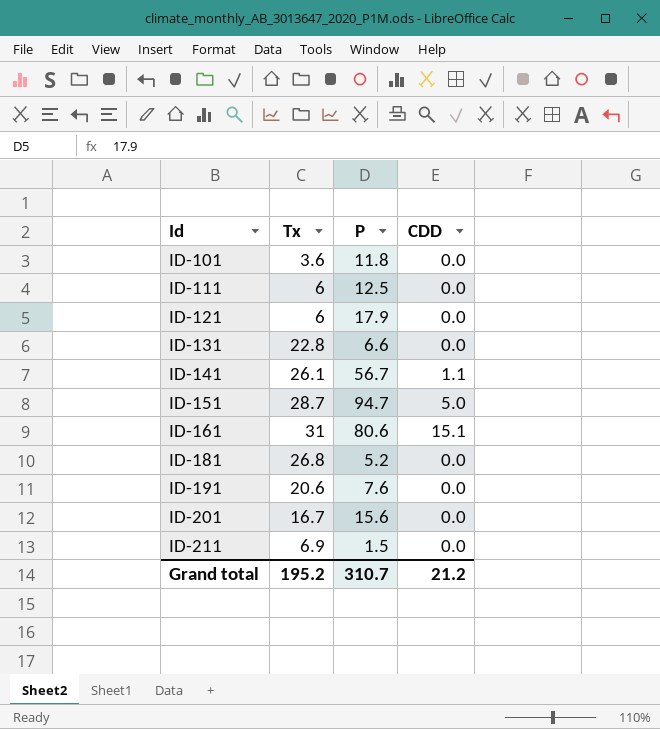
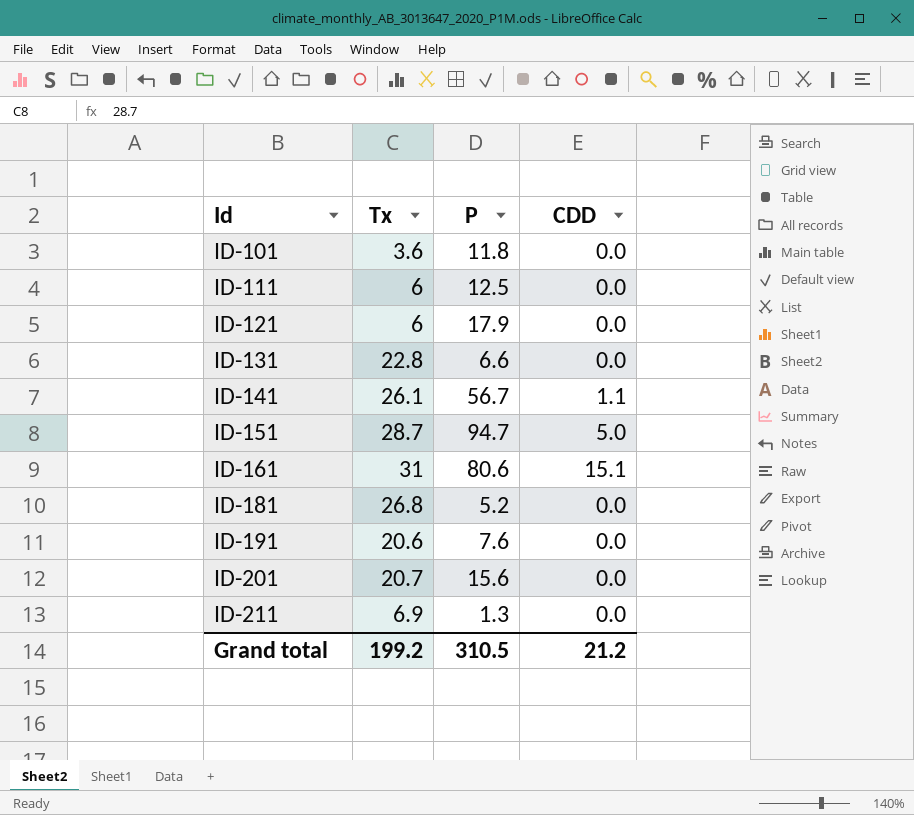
ID-201 | Tx: 16.7 -> 20.7
ID-211 | P: 1.5 -> 1.3
Grand total | Tx: 195.2 -> 199.2
Grand total | P: 310.7 -> 310.5

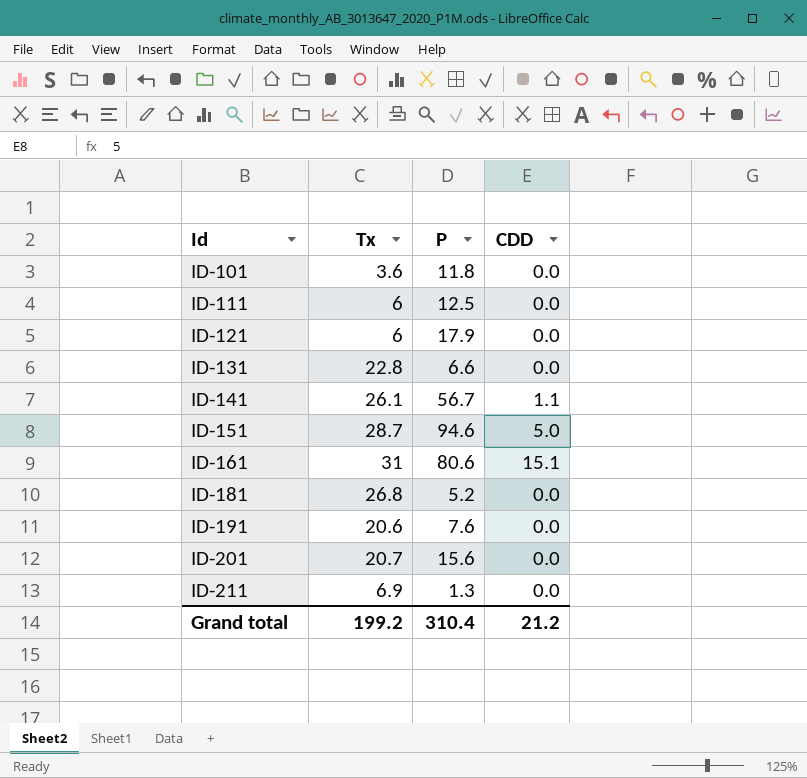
ID-151 | P: 94.7 -> 94.6
Grand total | P: 310.5 -> 310.4

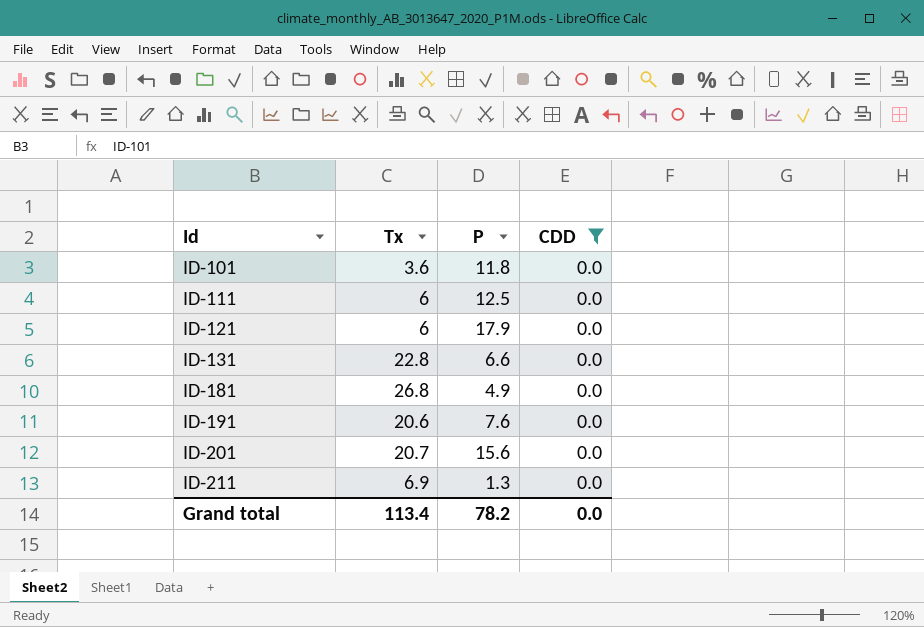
filter: none -> CDD = 0.0
ID-181 | P: 5.2 -> 4.9
Grand total | Tx: 199.2 -> 113.4
Grand total | P: 310.4 -> 78.2
Grand total | CDD: 21.2 -> 0.0

